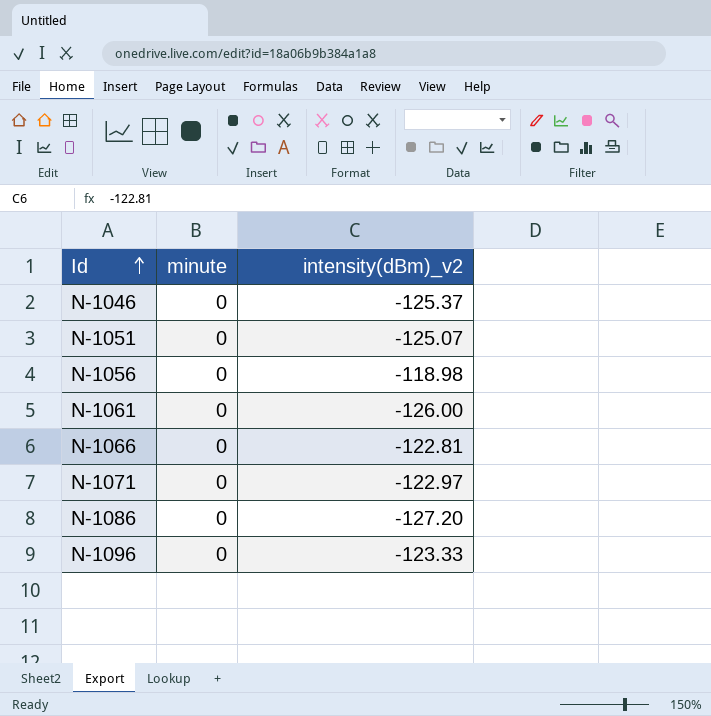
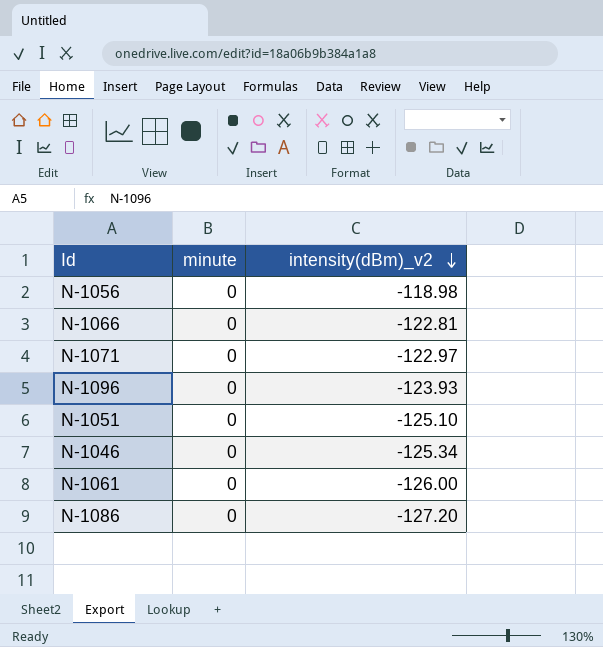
row order: Id ascending -> intensity(dBm)_v2 descending
N-1096 | intensity(dBm)_v2: -123.33 -> -123.93
N-1051 | intensity(dBm)_v2: -125.07 -> -125.10
N-1046 | intensity(dBm)_v2: -125.37 -> -125.34

